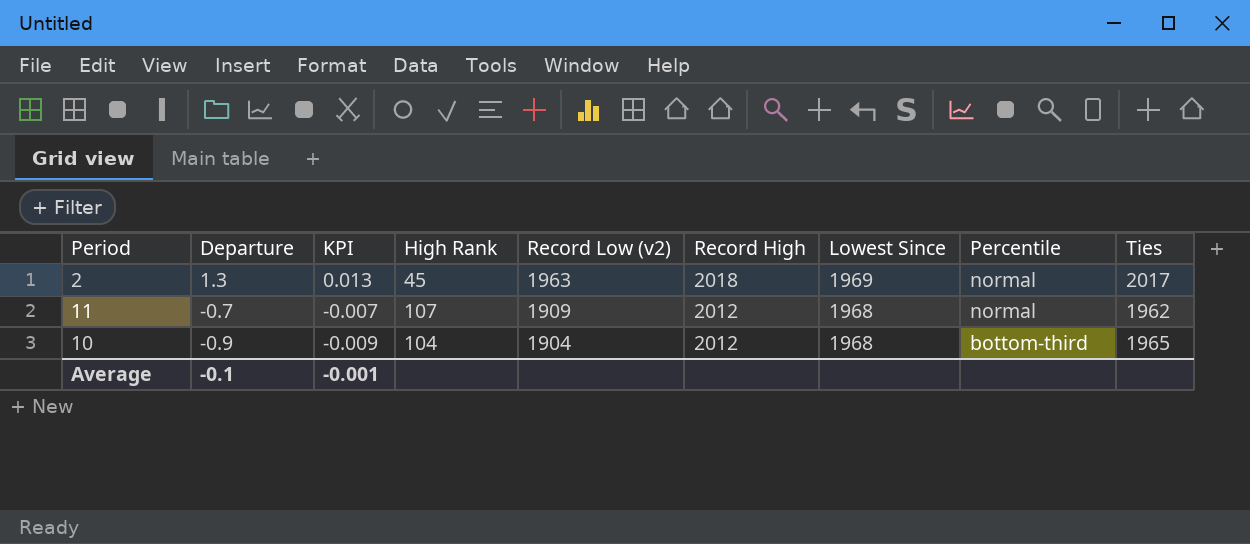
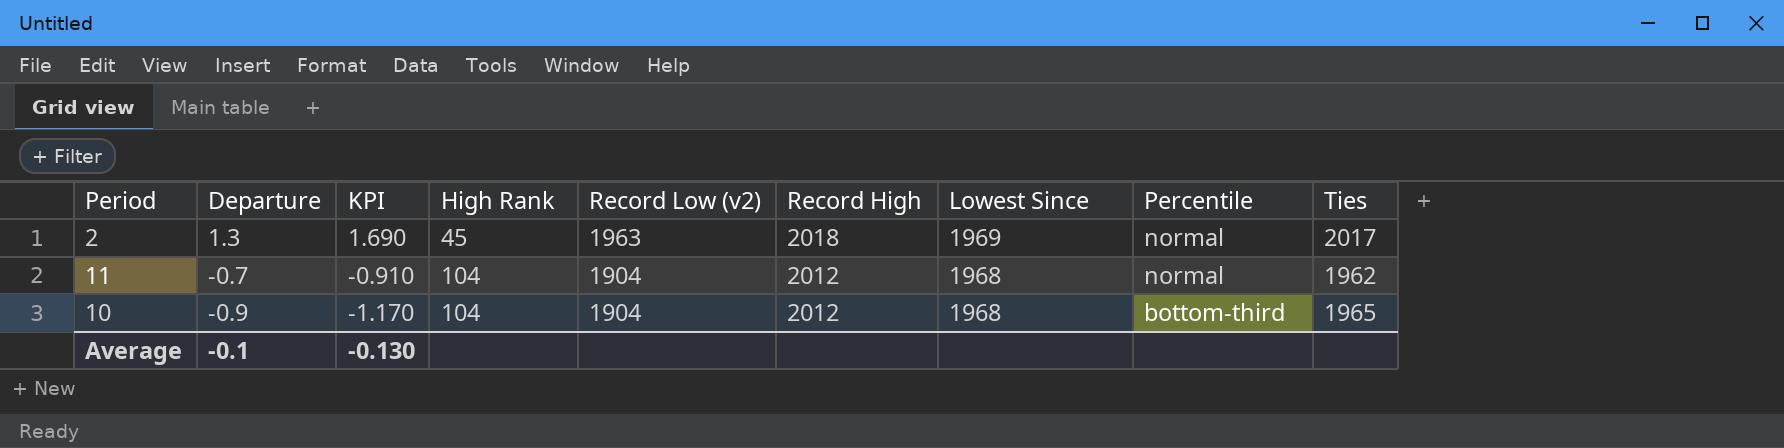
column KPI | formula: [Departure] * 0.01 -> [Departure] * 1.3
11 | High Rank: 107 -> 104
11 | Record Low (v2): 1909 -> 1904
Average | KPI: -0.001 -> -0.130

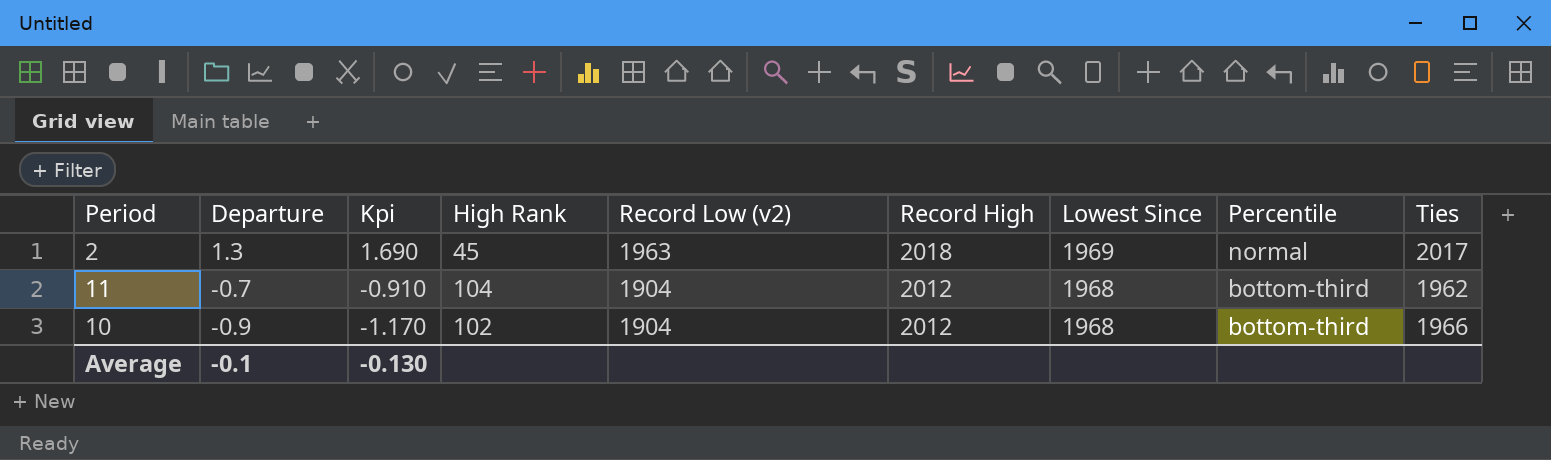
column name: KPI -> Kpi
11 | Percentile: normal -> bottom-third
10 | High Rank: 104 -> 102
10 | Ties: 1965 -> 1966

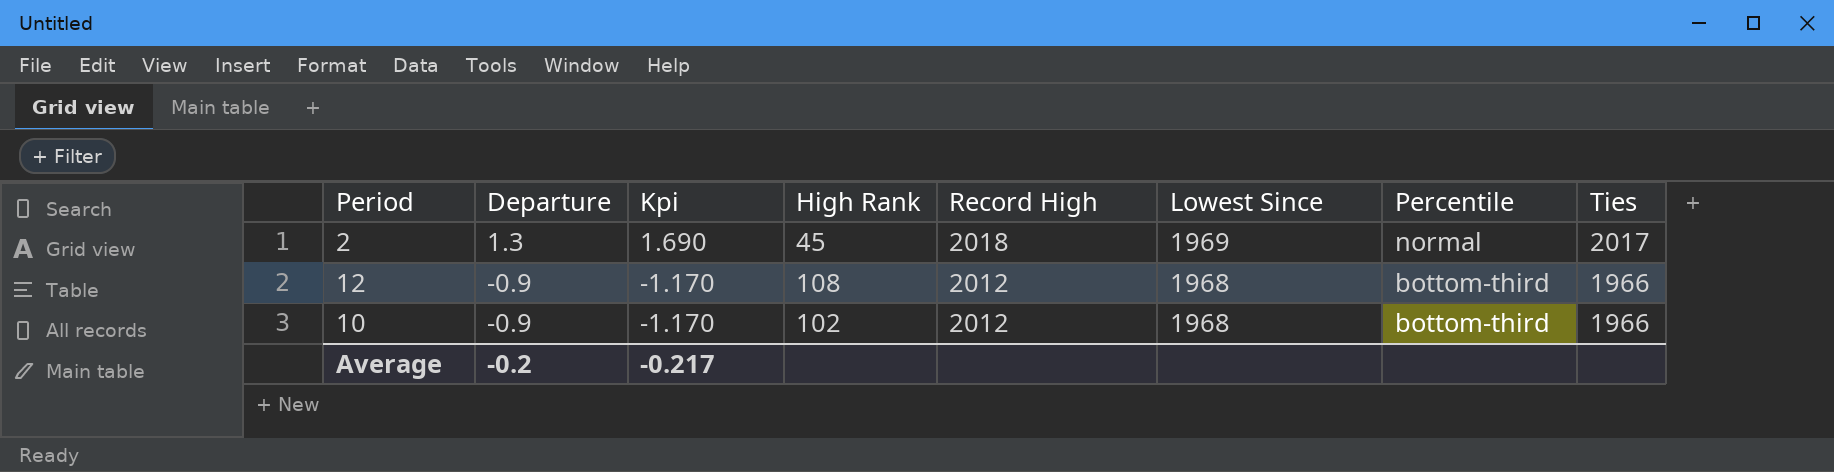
column Record Low (v2) | position: 5 -> none
row 11: -0.7 | -0.910 | 104 | 1904 | 2012 | 1968 | bottom-third | 1962 -> none
row 12: none -> -0.9 | -1.170 | 108 | 2012 | 1968 | bottom-third | 1966
Average | Departure: -0.1 -> -0.2
Average | Kpi: -0.130 -> -0.217

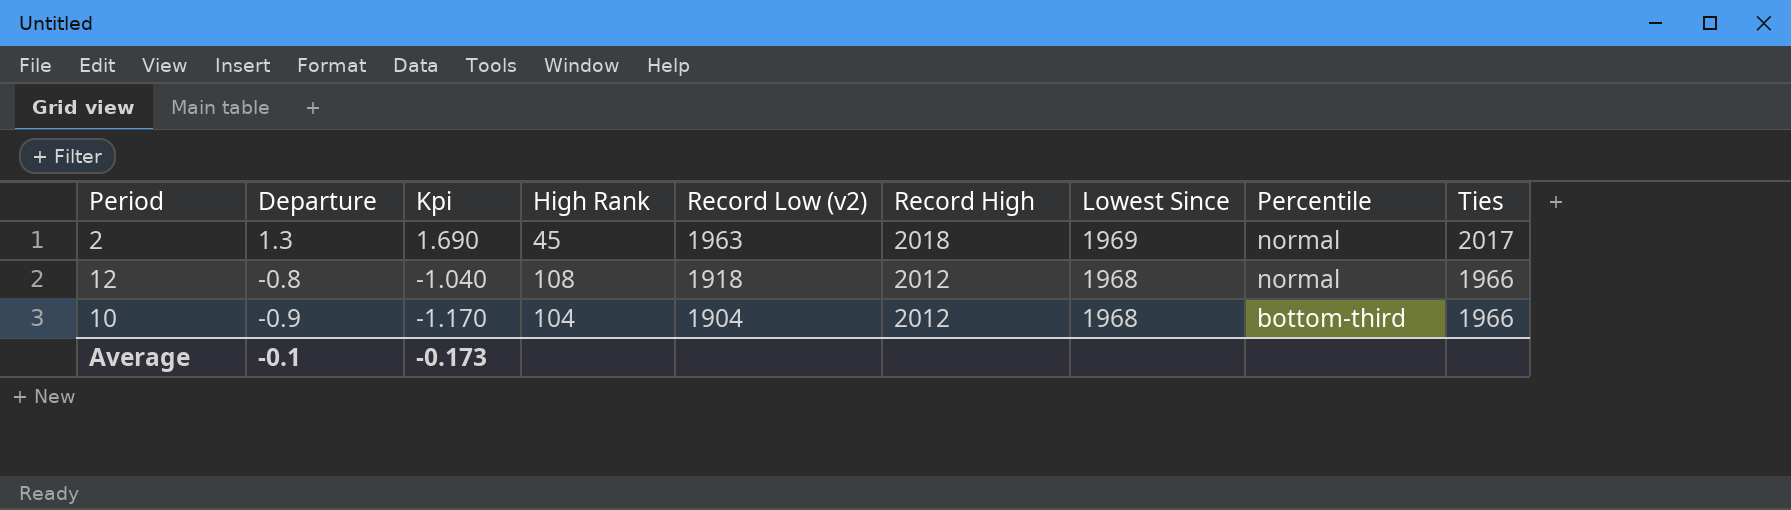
column Record Low (v2) | position: none -> 5
12 | Departure: -0.9 -> -0.8
12 | Kpi: -1.170 -> -1.040
12 | Percentile: bottom-third -> normal
10 | High Rank: 102 -> 104
Average | Departure: -0.2 -> -0.1
Average | Kpi: -0.217 -> -0.173

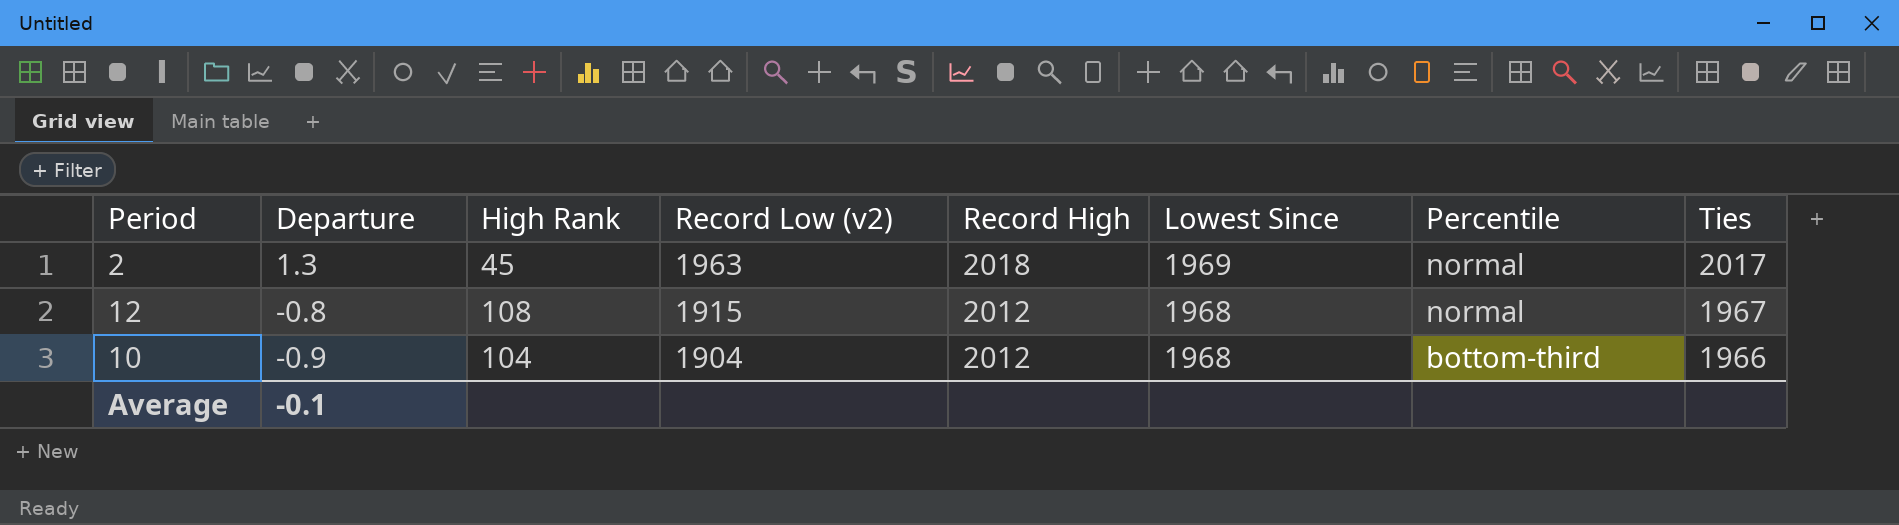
column Kpi | formula: [Departure] * 1.3 -> none
12 | Record Low (v2): 1918 -> 1915
12 | Ties: 1966 -> 1967

